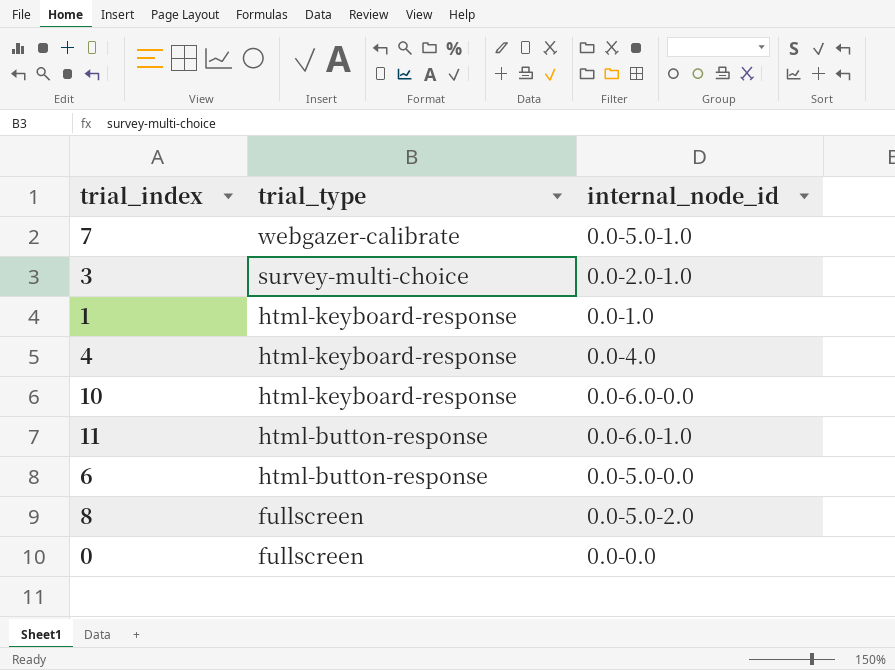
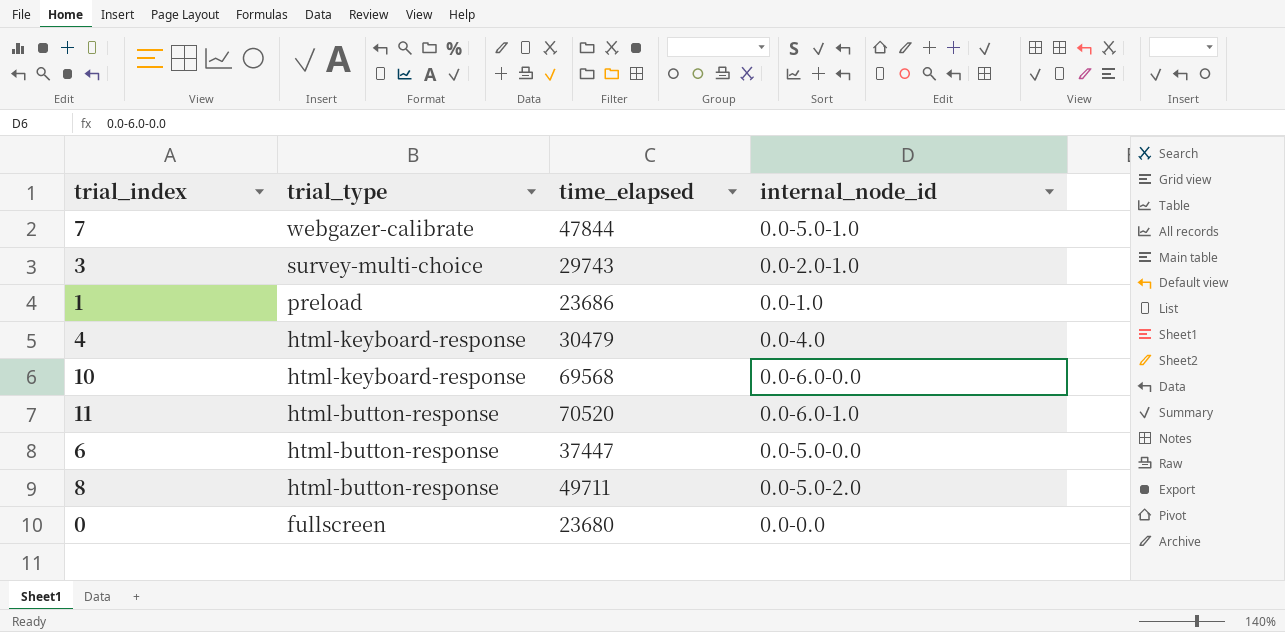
column time_elapsed | position: none -> 3
1 | trial_type: html-keyboard-response -> preload
8 | trial_type: fullscreen -> html-button-response

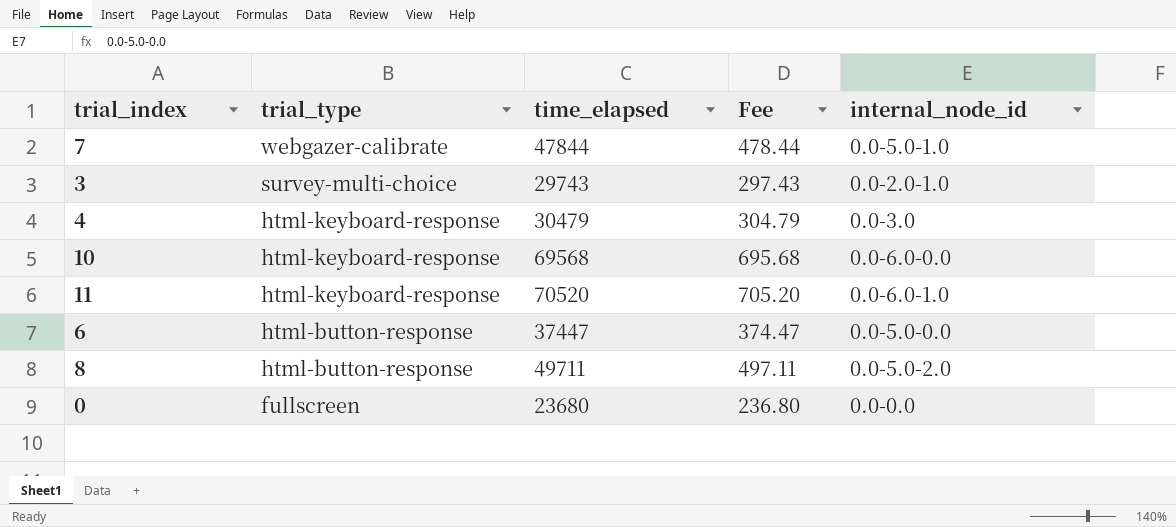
column Fee | formula: none -> [time_elapsed] * 0.01
row 1: preload | 23686 | 0.0-1.0 -> none
4 | internal_node_id: 0.0-4.0 -> 0.0-3.0
11 | trial_type: html-button-response -> html-keyboard-response

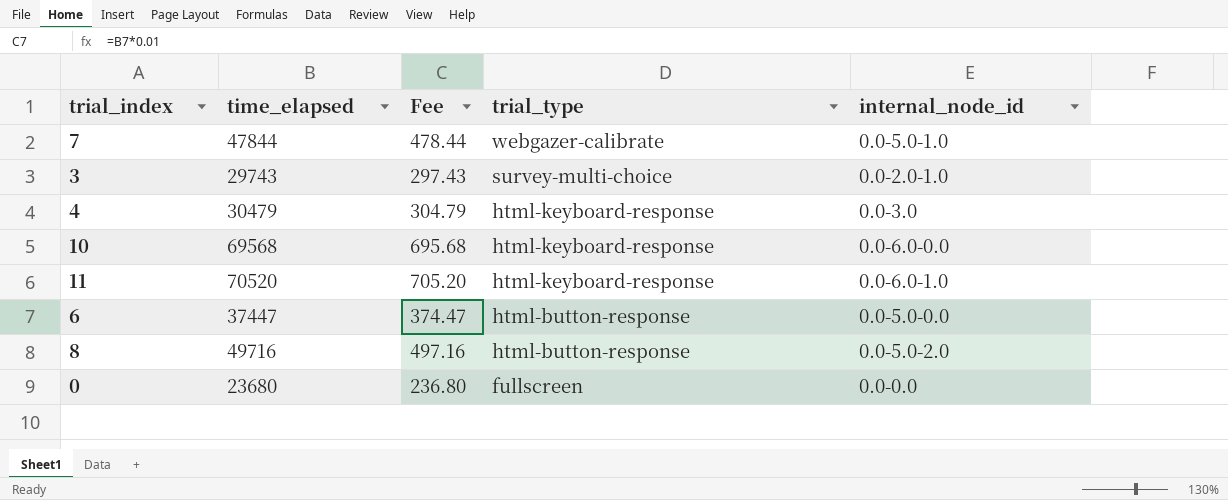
column trial_type | position: 2 -> 4
8 | time_elapsed: 49711 -> 49716
8 | Fee: 497.11 -> 497.16

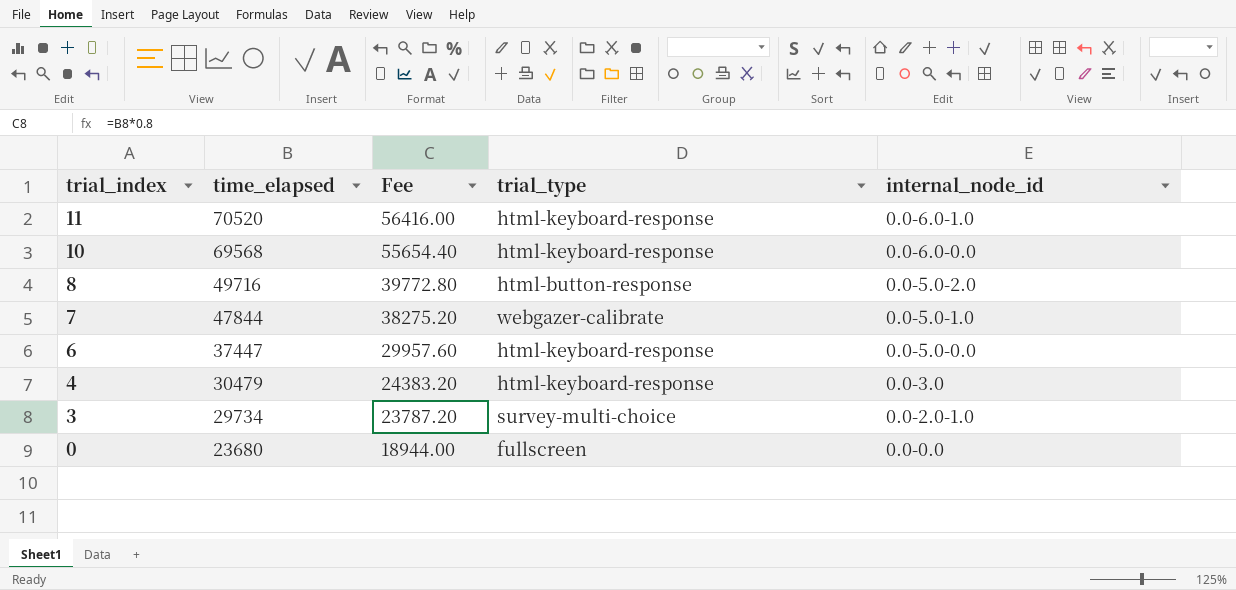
row order: trial_type descending -> trial_index descending
column Fee | formula: [time_elapsed] * 0.01 -> [time_elapsed] * 0.8
6 | trial_type: html-button-response -> html-keyboard-response
3 | time_elapsed: 29743 -> 29734

